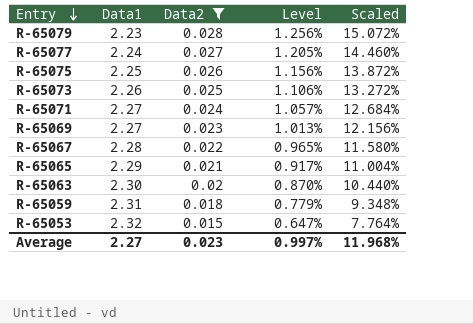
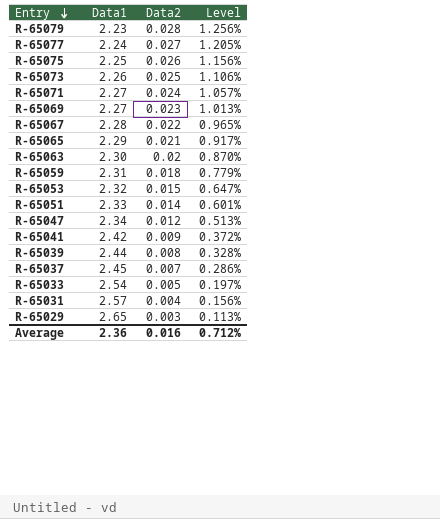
filter: Data2 >= 0.015 -> none
column Scaled | formula: [Level] * 12 -> none
Average | Data1: 2.27 -> 2.36
Average | Data2: 0.023 -> 0.016
Average | Level: 0.997% -> 0.712%

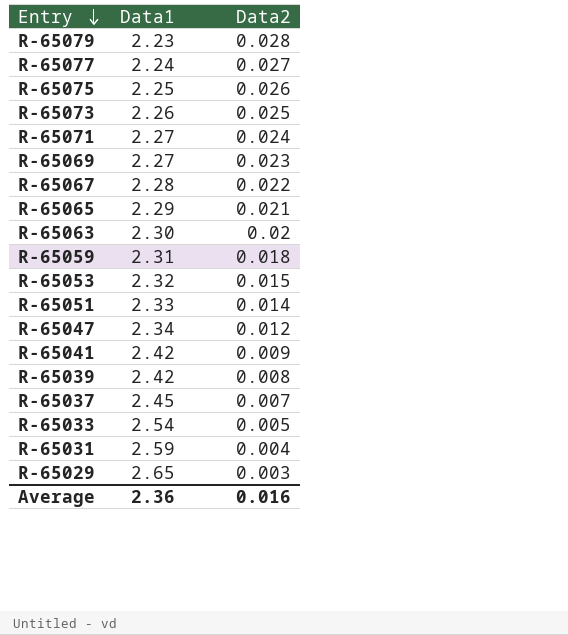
column Level | formula: [Data2] / [Data1] -> none
R-65039 | Data1: 2.44 -> 2.42
R-65031 | Data1: 2.57 -> 2.59

